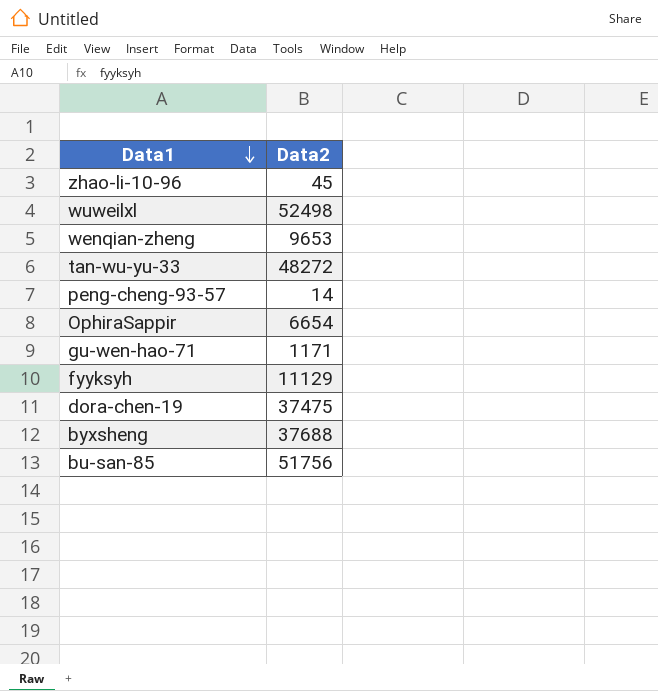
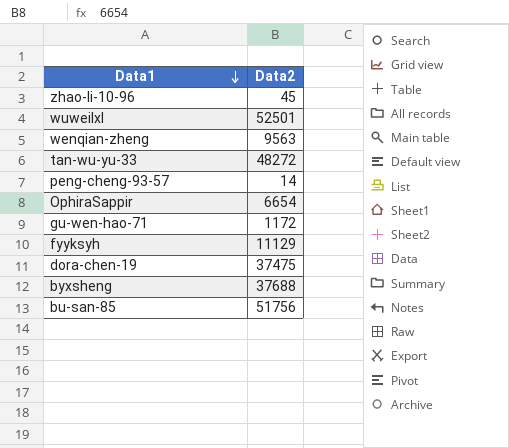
wuweilxl | Data2: 52498 -> 52501
wenqian-zheng | Data2: 9653 -> 9563
gu-wen-hao-71 | Data2: 1171 -> 1172

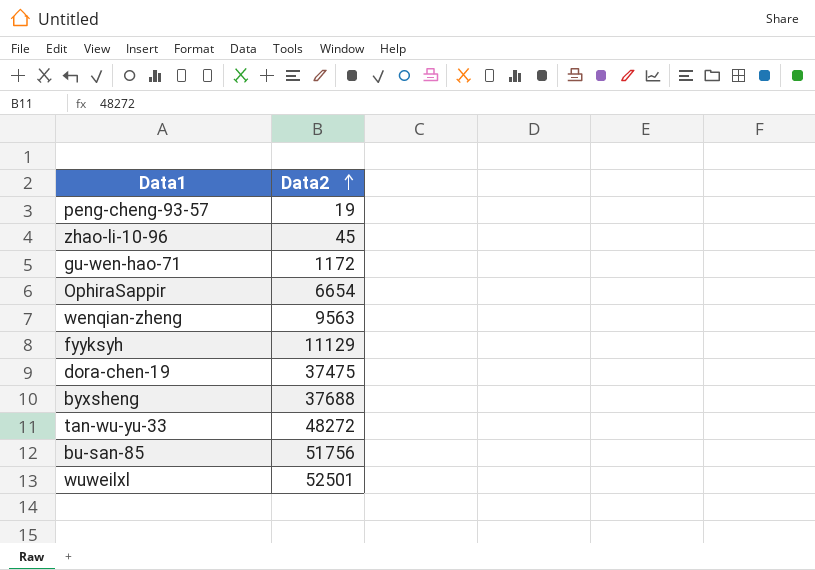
row order: Data1 descending -> Data2 ascending
peng-cheng-93-57 | Data2: 14 -> 19

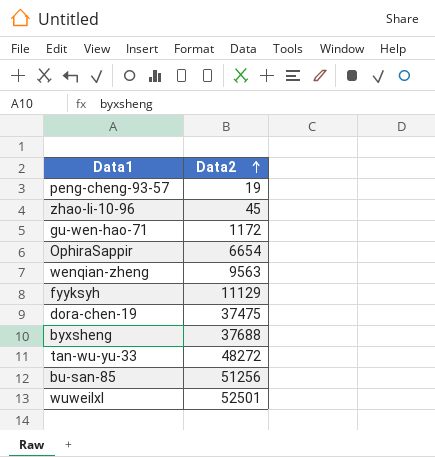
bu-san-85 | Data2: 51756 -> 51256

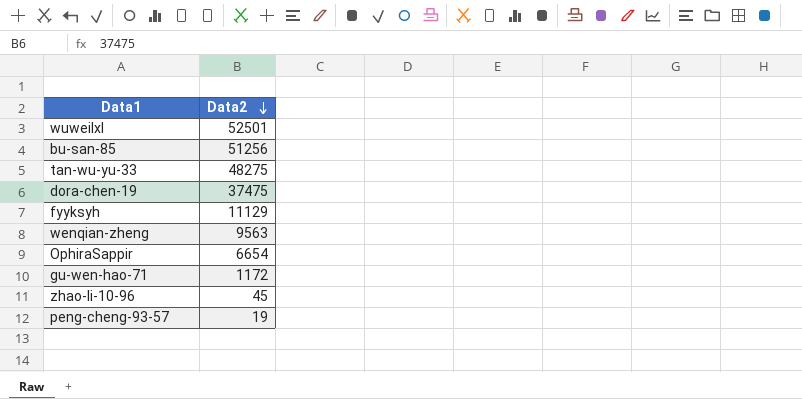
row order: Data2 ascending -> Data2 descending
row byxsheng: 37688 -> none
tan-wu-yu-33 | Data2: 48272 -> 48275

